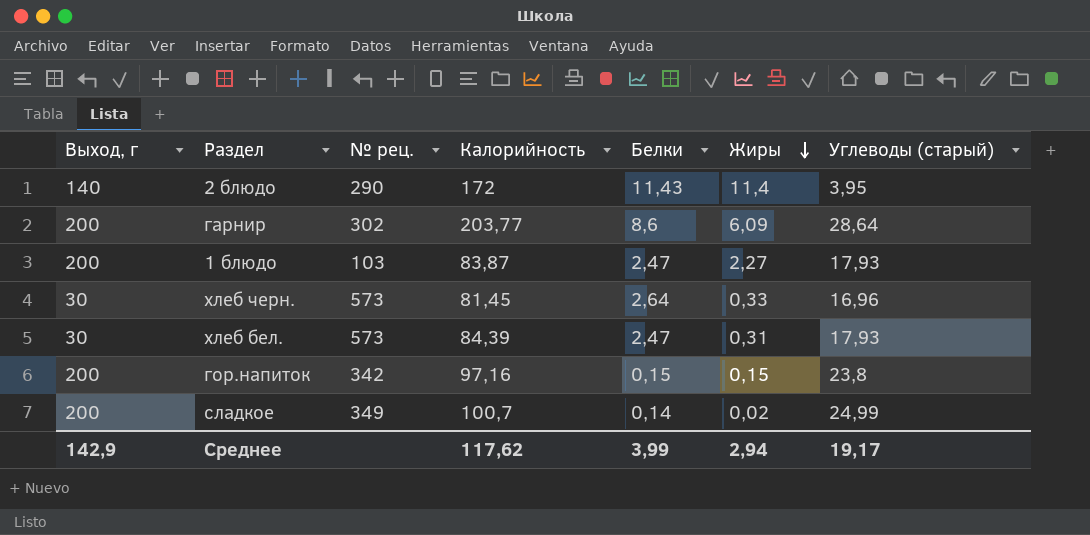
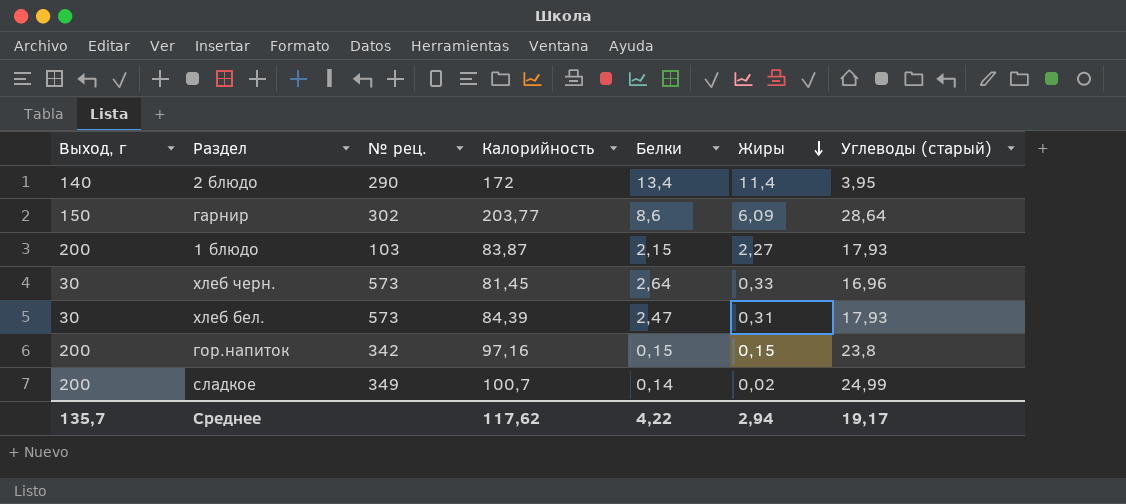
2 блюдо | Белки: 11,43 -> 13,4
гарнир | Выход, г: 200 -> 150
1 блюдо | Белки: 2,47 -> 2,15
Среднее | Выход, г: 142,9 -> 135,7
Среднее | Белки: 3,99 -> 4,22

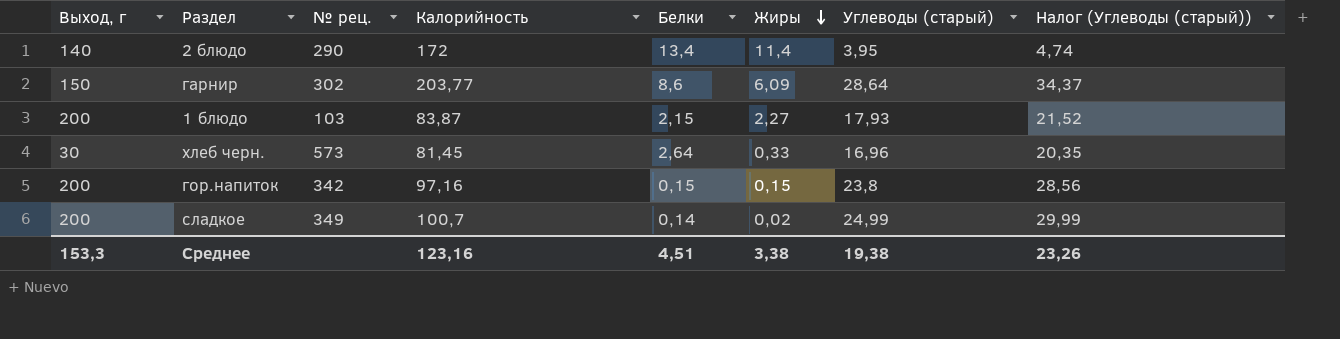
column Налог (Углеводы (старый)) | formula: none -> [Углеводы (старый)] * 1,2
row хлеб бел.: 30 | 573 | 84,39 | 2,47 | 0,31 | 17,93 -> none
Среднее | Выход, г: 135,7 -> 153,3
Среднее | Калорийность: 117,62 -> 123,16
Среднее | Белки: 4,22 -> 4,51
Среднее | Жиры: 2,94 -> 3,38
Среднее | Углеводы (старый): 19,17 -> 19,38

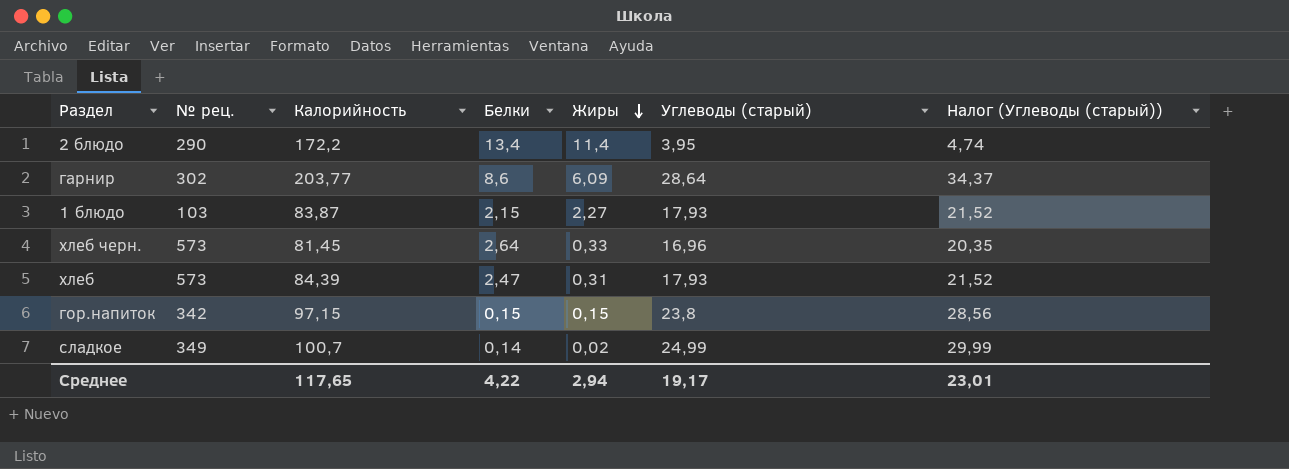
column Выход, г | position: 1 -> none
2 блюдо | Калорийность: 172 -> 172,2
row хлеб: none -> 573 | 84,39 | 2,47 | 0,31 | 17,93 | 21,52
гор.напиток | Калорийность: 97,16 -> 97,15
Среднее | Калорийность: 123,16 -> 117,65
Среднее | Белки: 4,51 -> 4,22
Среднее | Жиры: 3,38 -> 2,94
Среднее | Углеводы (старый): 19,38 -> 19,17
Среднее | Налог (Углеводы (старый)): 23,26 -> 23,01

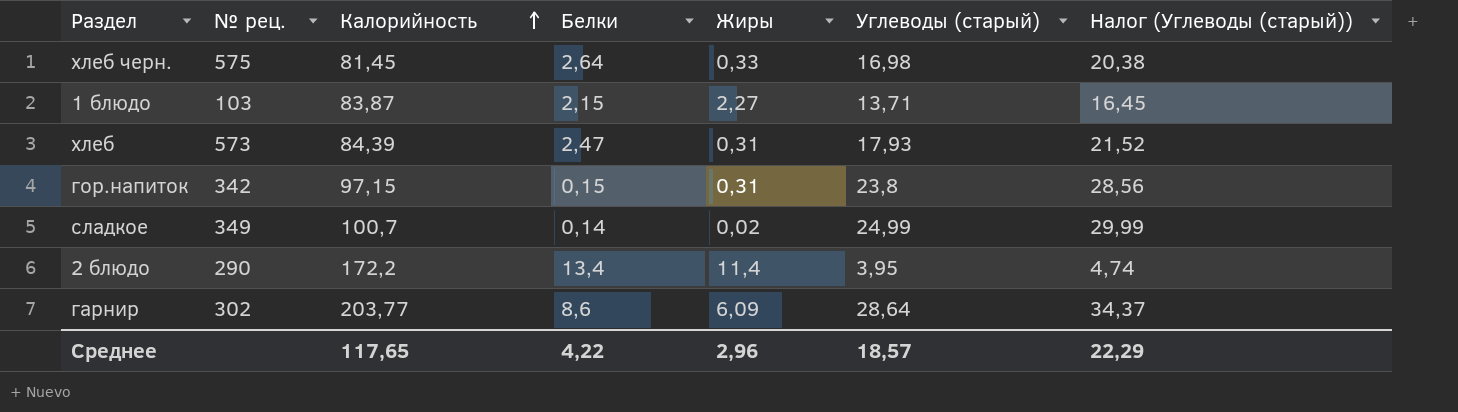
row order: Жиры descending -> Калорийность ascending
хлеб черн. | № рец.: 573 -> 575
хлеб черн. | Углеводы (старый): 16,96 -> 16,98
хлеб черн. | Налог (Углеводы (старый)): 20,35 -> 20,38
1 блюдо | Углеводы (старый): 17,93 -> 13,71
1 блюдо | Налог (Углеводы (старый)): 21,52 -> 16,45
гор.напиток | Жиры: 0,15 -> 0,31
Среднее | Жиры: 2,94 -> 2,96
Среднее | Углеводы (старый): 19,17 -> 18,57
Среднее | Налог (Углеводы (старый)): 23,01 -> 22,29

